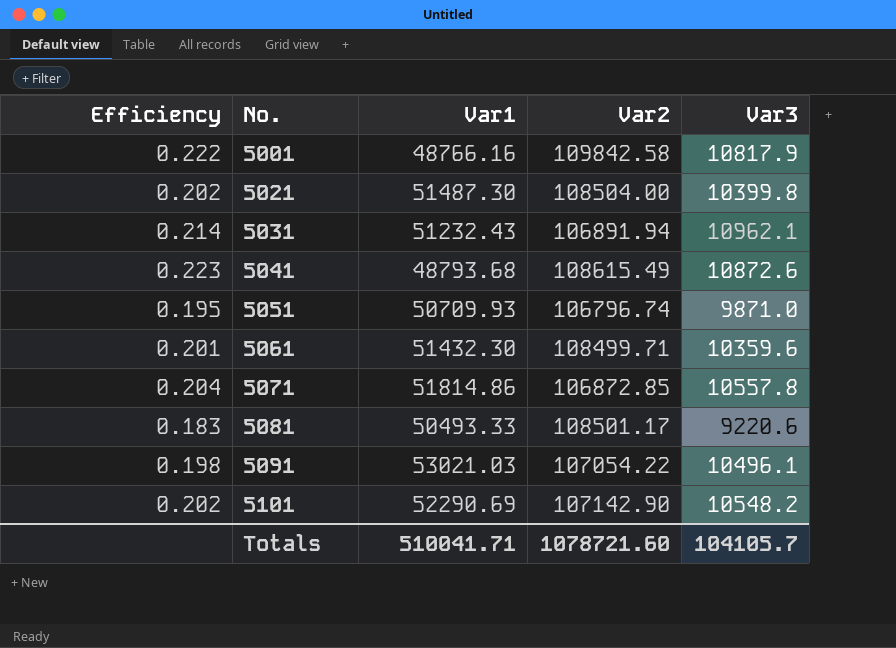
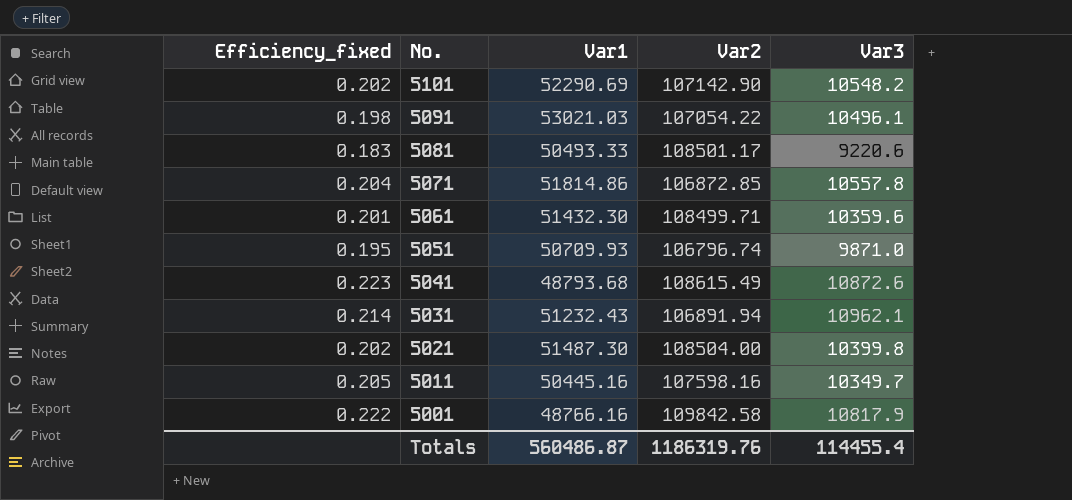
row order: No. ascending -> No. descending
column name: Efficiency -> Efficiency_fixed
row 5011: none -> 0.205 | 50445.16 | 107598.16 | 10349.7
Totals | Var1: 510041.71 -> 560486.87
Totals | Var2: 1078721.60 -> 1186319.76
Totals | Var3: 104105.7 -> 114455.4

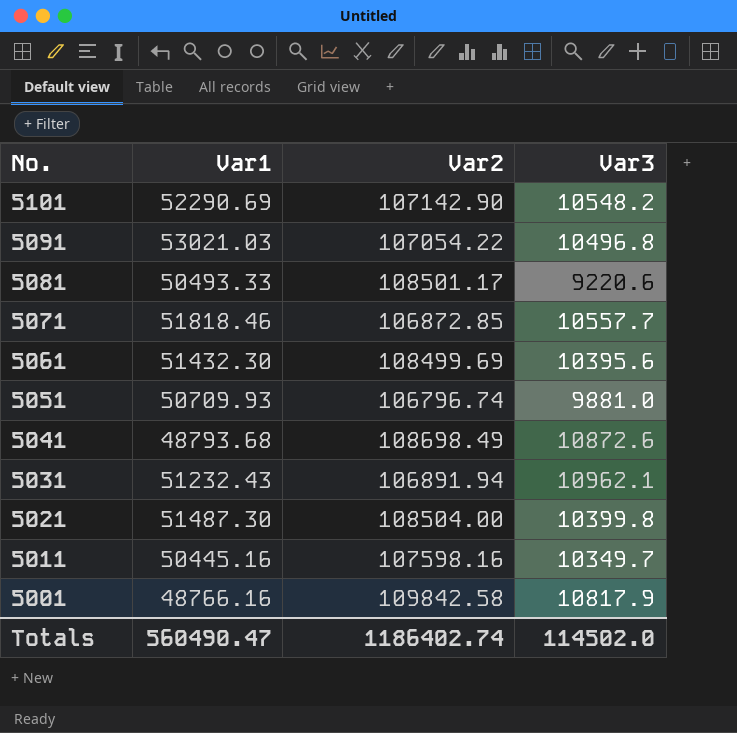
column Efficiency_fixed | formula: [Var3] / [Var1] -> none
5091 | Var3: 10496.1 -> 10496.8
5071 | Var1: 51814.86 -> 51818.46
5071 | Var3: 10557.8 -> 10557.7
5061 | Var2: 108499.71 -> 108499.69
5061 | Var3: 10359.6 -> 10395.6
5051 | Var3: 9871.0 -> 9881.0
5041 | Var2: 108615.49 -> 108698.49
Totals | Var1: 560486.87 -> 560490.47
Totals | Var2: 1186319.76 -> 1186402.74
Totals | Var3: 114455.4 -> 114502.0

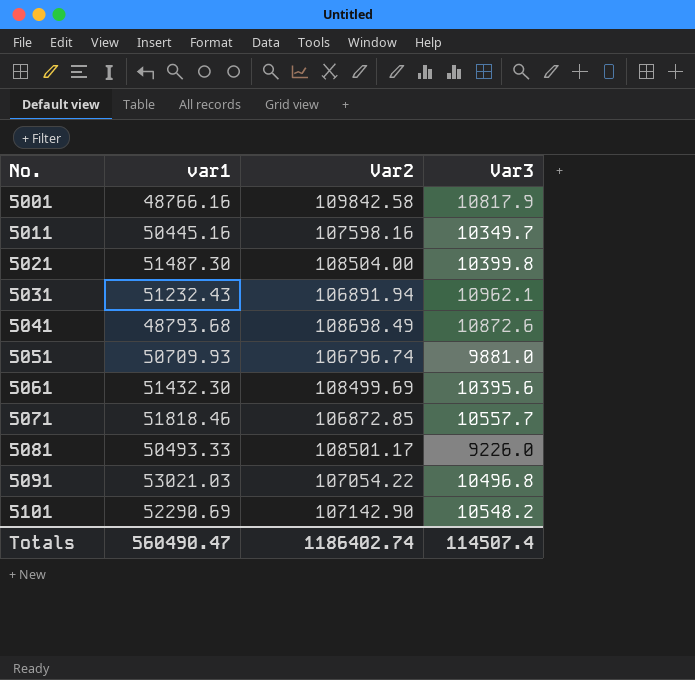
row order: No. descending -> No. ascending
column name: Var1 -> var1
5081 | Var3: 9220.6 -> 9226.0
Totals | Var3: 114502.0 -> 114507.4

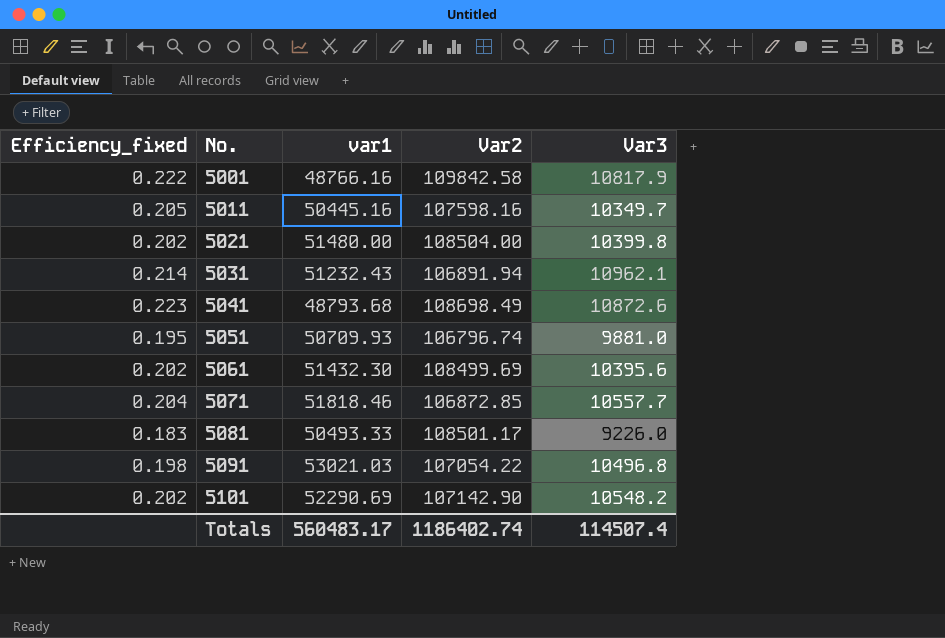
column Efficiency_fixed | formula: none -> [Var3] / [var1]
5021 | var1: 51487.30 -> 51480.00
Totals | var1: 560490.47 -> 560483.17

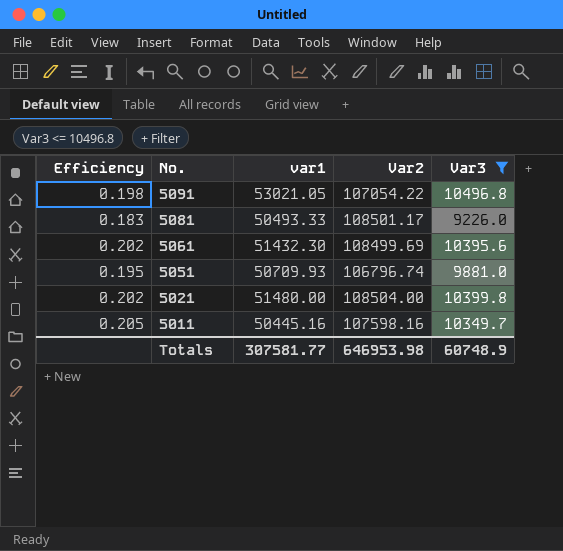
filter: none -> Var3 <= 10496.8
row order: No. ascending -> No. descending
column name: Efficiency_fixed -> Efficiency
5091 | var1: 53021.03 -> 53021.05
Totals | var1: 560483.17 -> 307581.77
Totals | Var2: 1186402.74 -> 646953.98
Totals | Var3: 114507.4 -> 60748.9

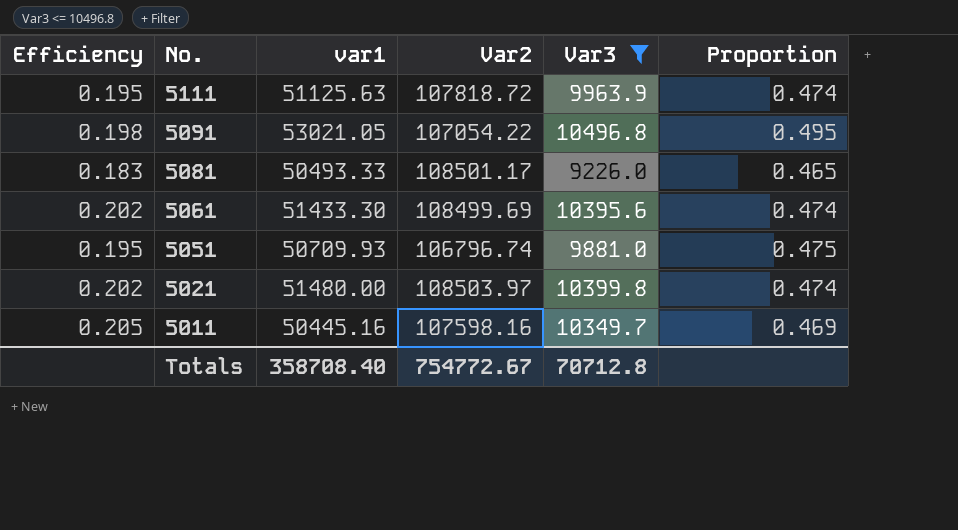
column Proportion | formula: none -> [var1] / [Var2]
row 5111: none -> 0.195 | 51125.63 | 107818.72 | 9963.9 | 0.474
5061 | var1: 51432.30 -> 51433.30
5021 | Var2: 108504.00 -> 108503.97
Totals | var1: 307581.77 -> 358708.40
Totals | Var2: 646953.98 -> 754772.67
Totals | Var3: 60748.9 -> 70712.8

